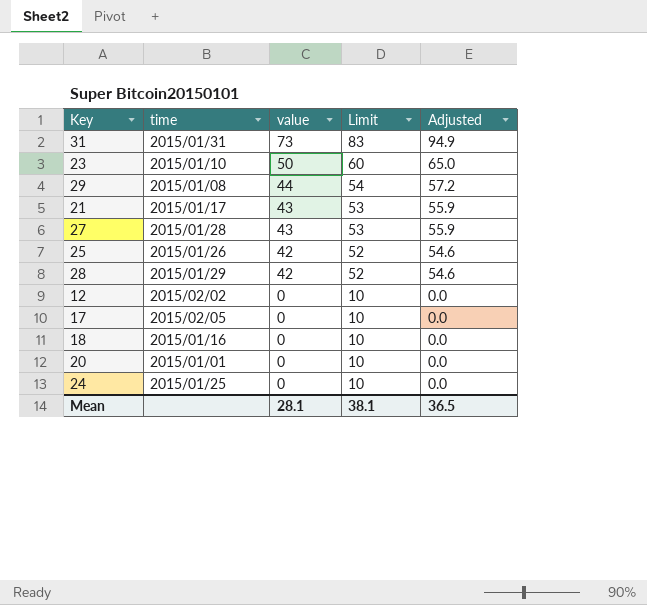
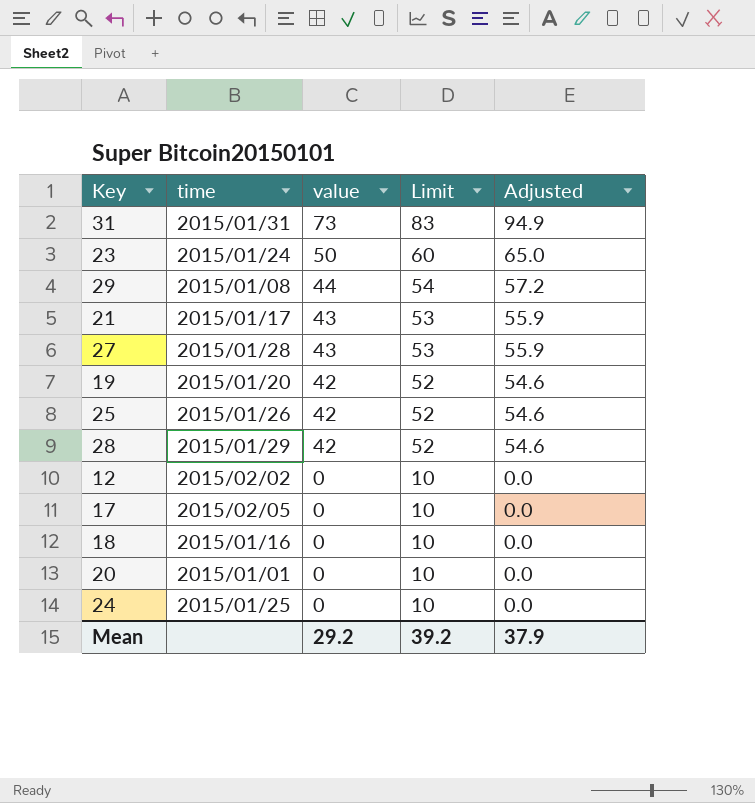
23 | time: 2015/01/10 -> 2015/01/24
row 19: none -> 2015/01/20 | 42 | 52 | 54.6
Mean | value: 28.1 -> 29.2
Mean | Limit: 38.1 -> 39.2
Mean | Adjusted: 36.5 -> 37.9

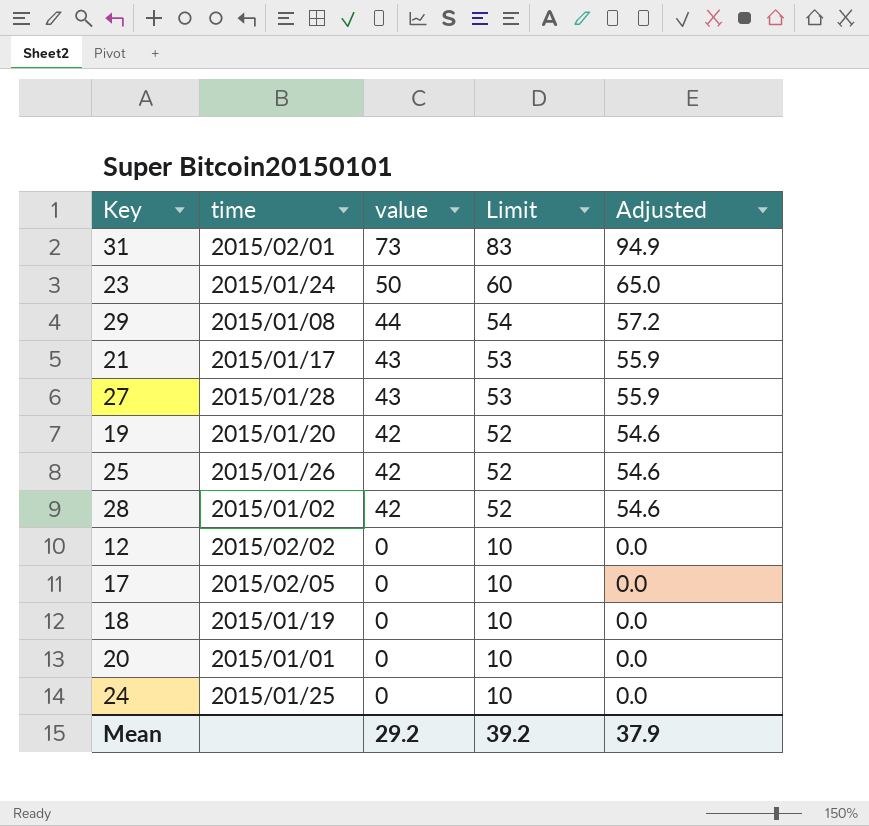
31 | time: 2015/01/31 -> 2015/02/01
28 | time: 2015/01/29 -> 2015/01/02
18 | time: 2015/01/16 -> 2015/01/19

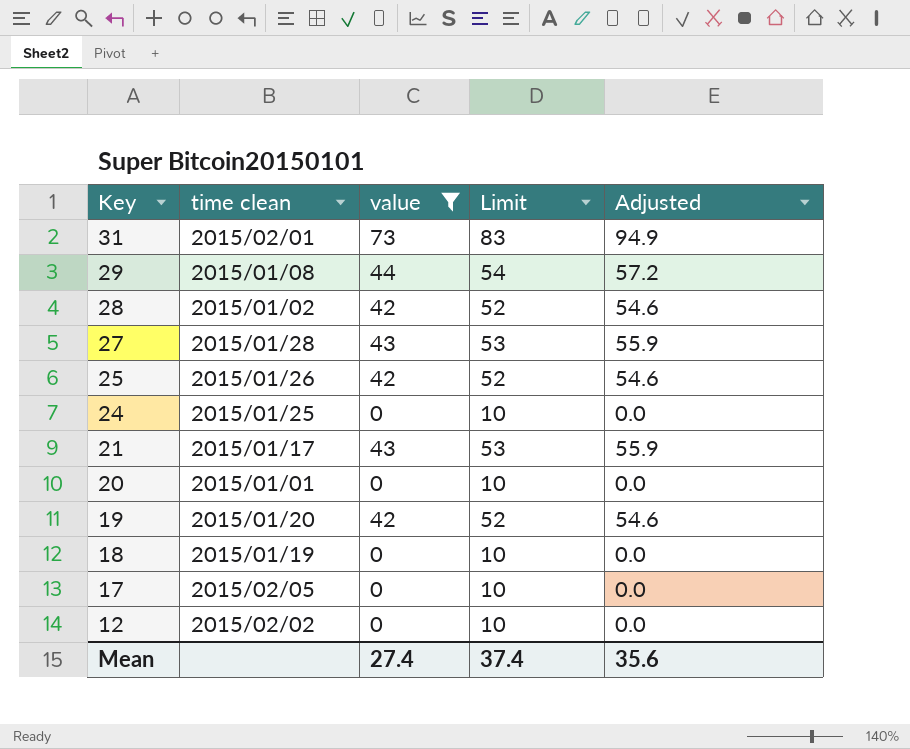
filter: none -> value != 50
row order: value descending -> Key descending
column name: time -> time clean
Mean | value: 29.2 -> 27.4
Mean | Limit: 39.2 -> 37.4
Mean | Adjusted: 37.9 -> 35.6

